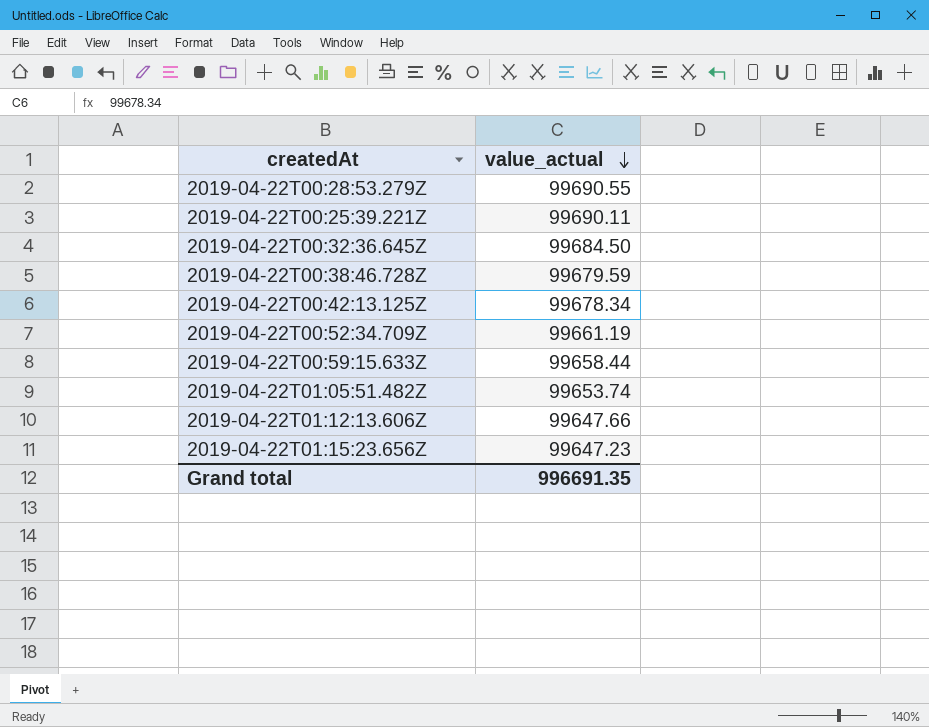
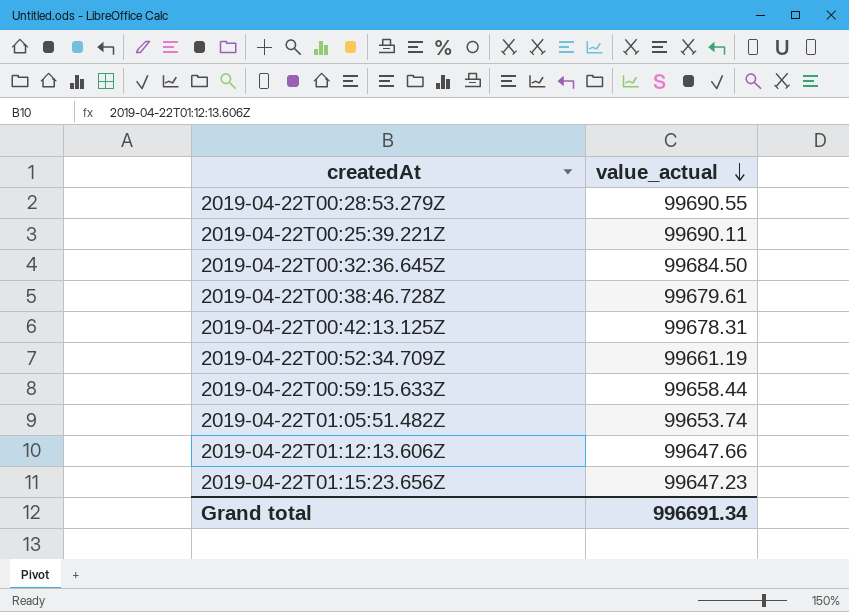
2019-04-22T00:38:46.728Z | value_actual: 99679.59 -> 99679.61
2019-04-22T00:42:13.125Z | value_actual: 99678.34 -> 99678.31
Grand total | value_actual: 996691.35 -> 996691.34

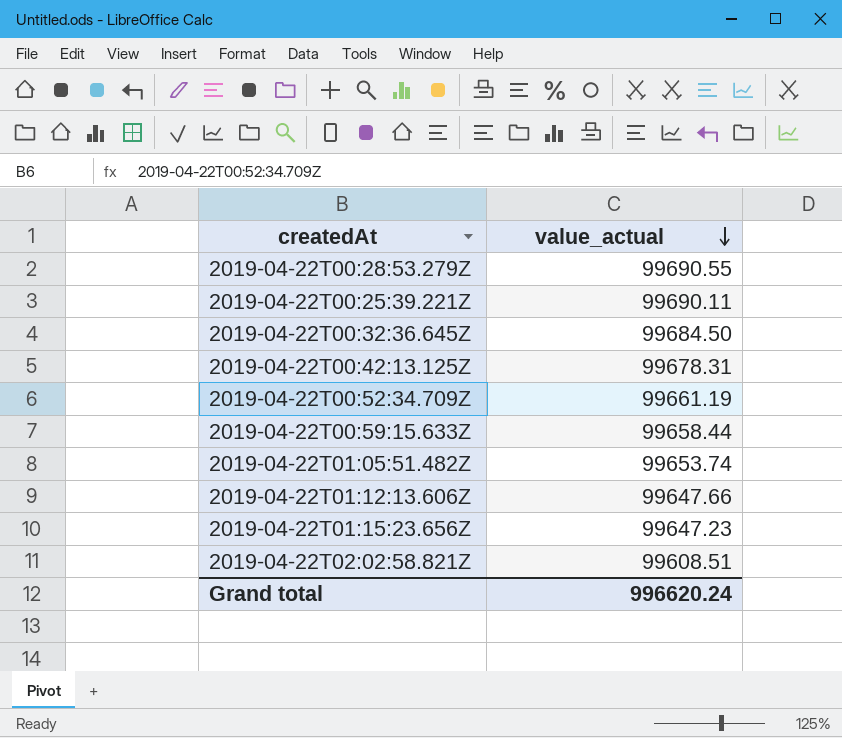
row 2019-04-22T00:38:46.728Z: 99679.61 -> none
row 2019-04-22T02:02:58.821Z: none -> 99608.51
Grand total | value_actual: 996691.34 -> 996620.24

